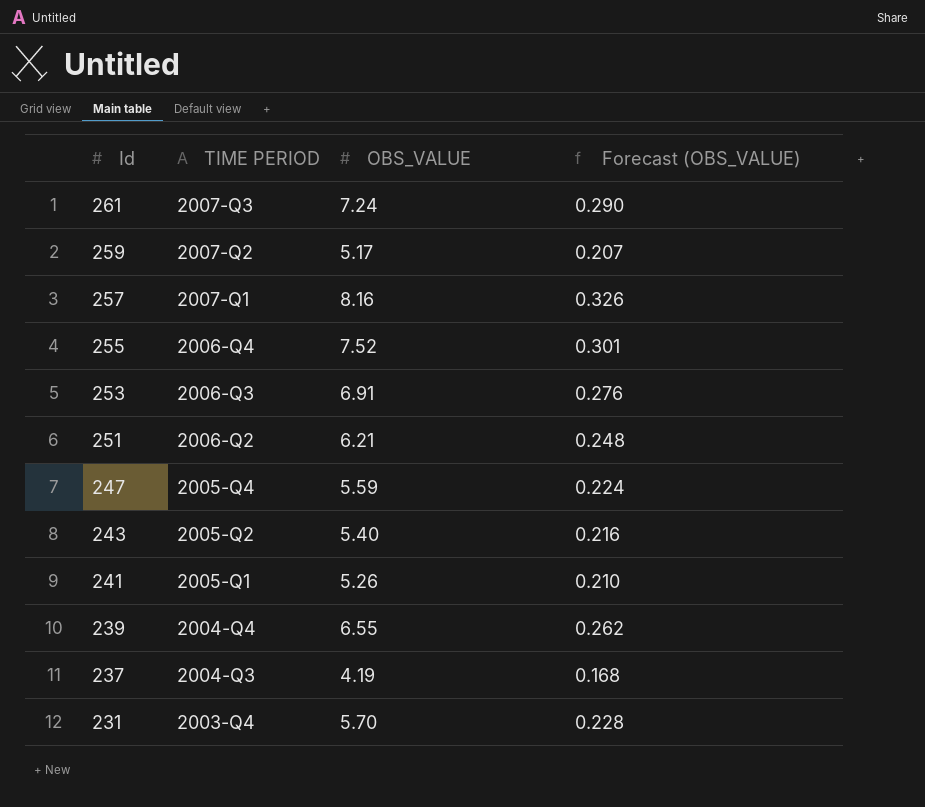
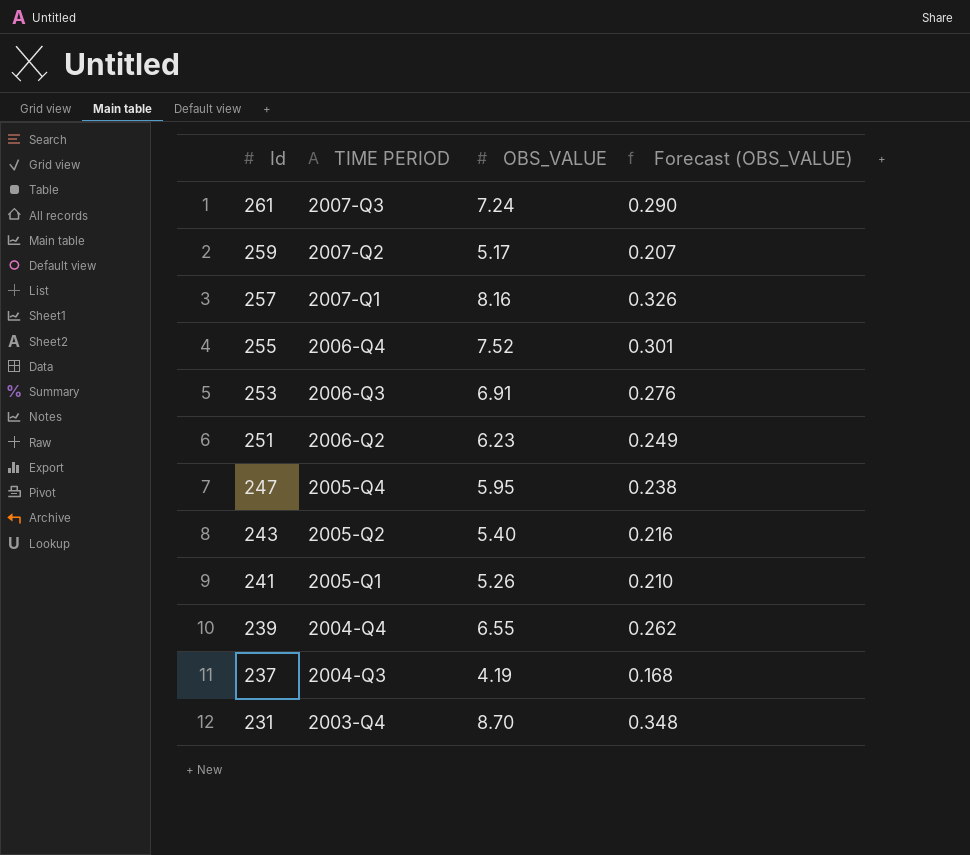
251 | OBS_VALUE: 6.21 -> 6.23
251 | Forecast (OBS_VALUE): 0.248 -> 0.249
247 | OBS_VALUE: 5.59 -> 5.95
247 | Forecast (OBS_VALUE): 0.224 -> 0.238
231 | OBS_VALUE: 5.70 -> 8.70
231 | Forecast (OBS_VALUE): 0.228 -> 0.348

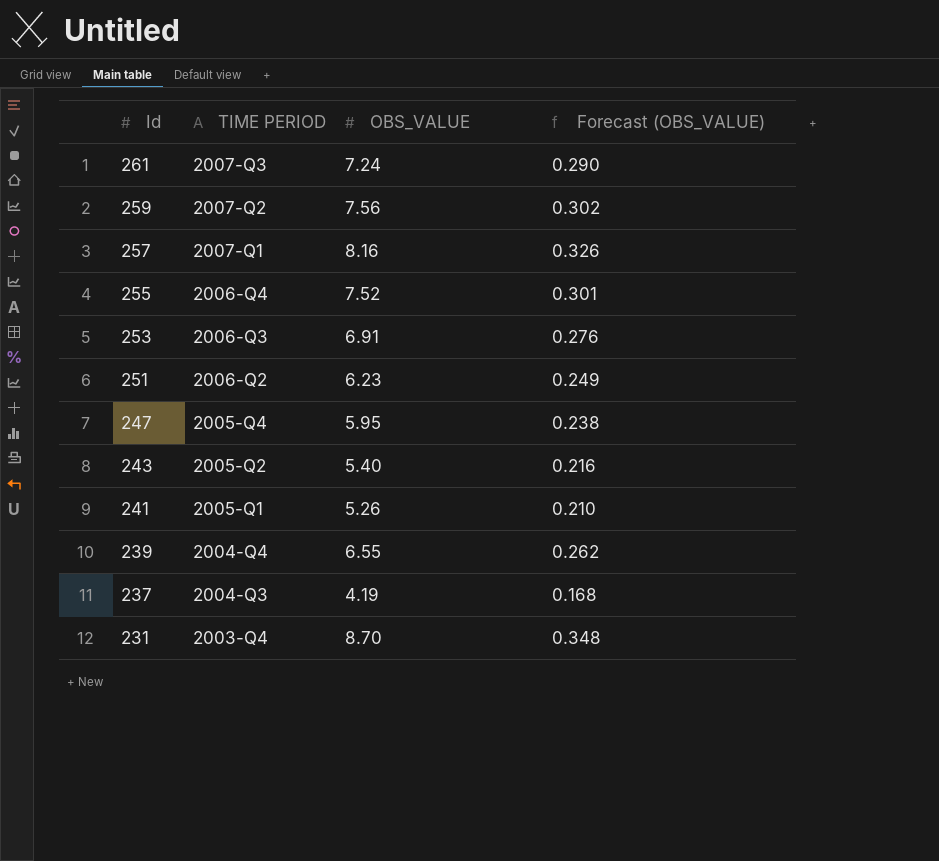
259 | OBS_VALUE: 5.17 -> 7.56
259 | Forecast (OBS_VALUE): 0.207 -> 0.302

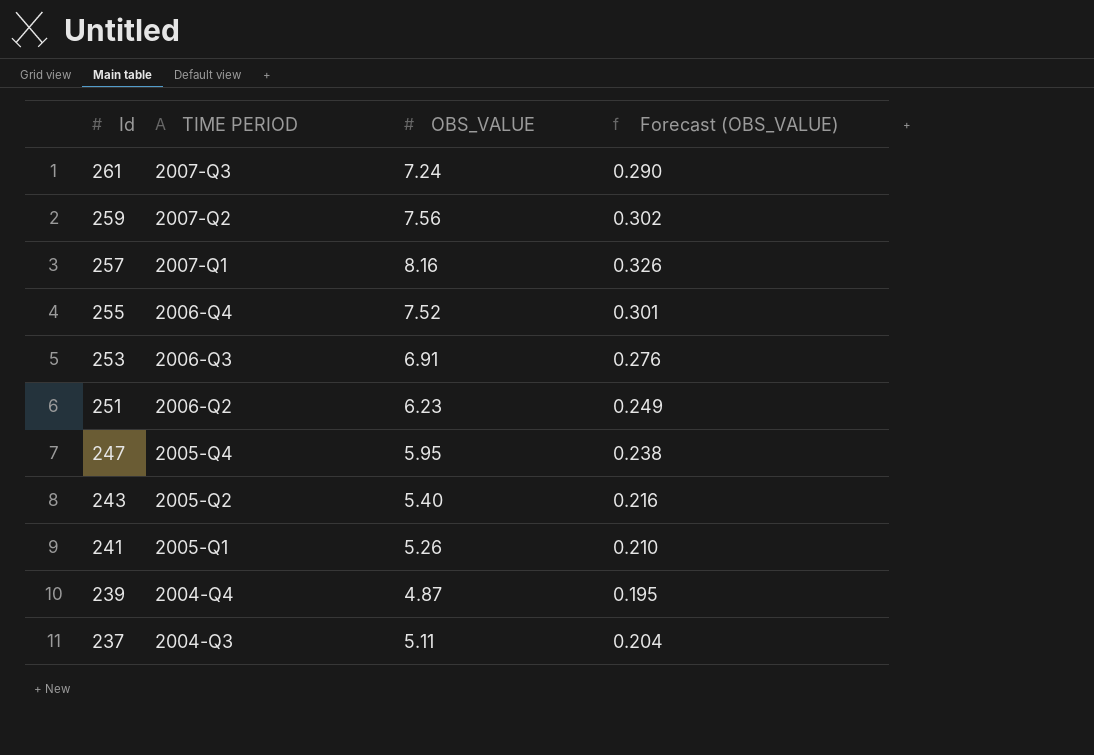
row 231: 2003-Q4 | 8.70 | 0.348 -> none
239 | OBS_VALUE: 6.55 -> 4.87
239 | Forecast (OBS_VALUE): 0.262 -> 0.195
237 | OBS_VALUE: 4.19 -> 5.11
237 | Forecast (OBS_VALUE): 0.168 -> 0.204

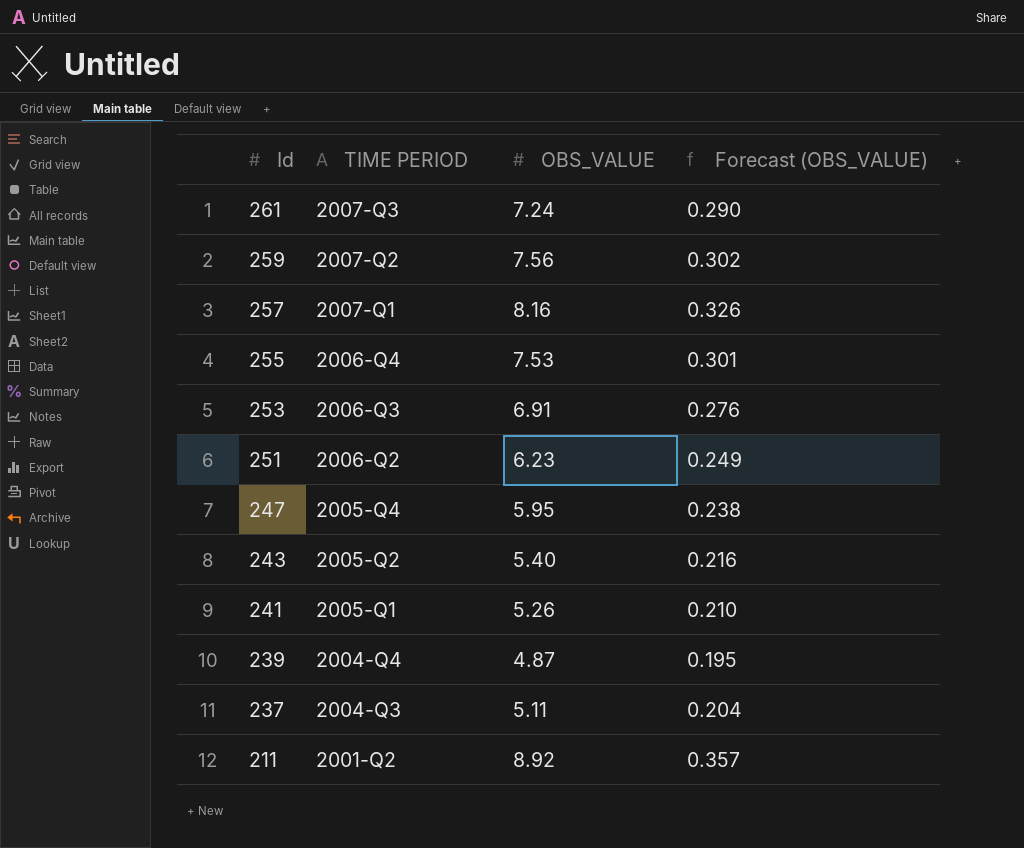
255 | OBS_VALUE: 7.52 -> 7.53
row 211: none -> 2001-Q2 | 8.92 | 0.357

